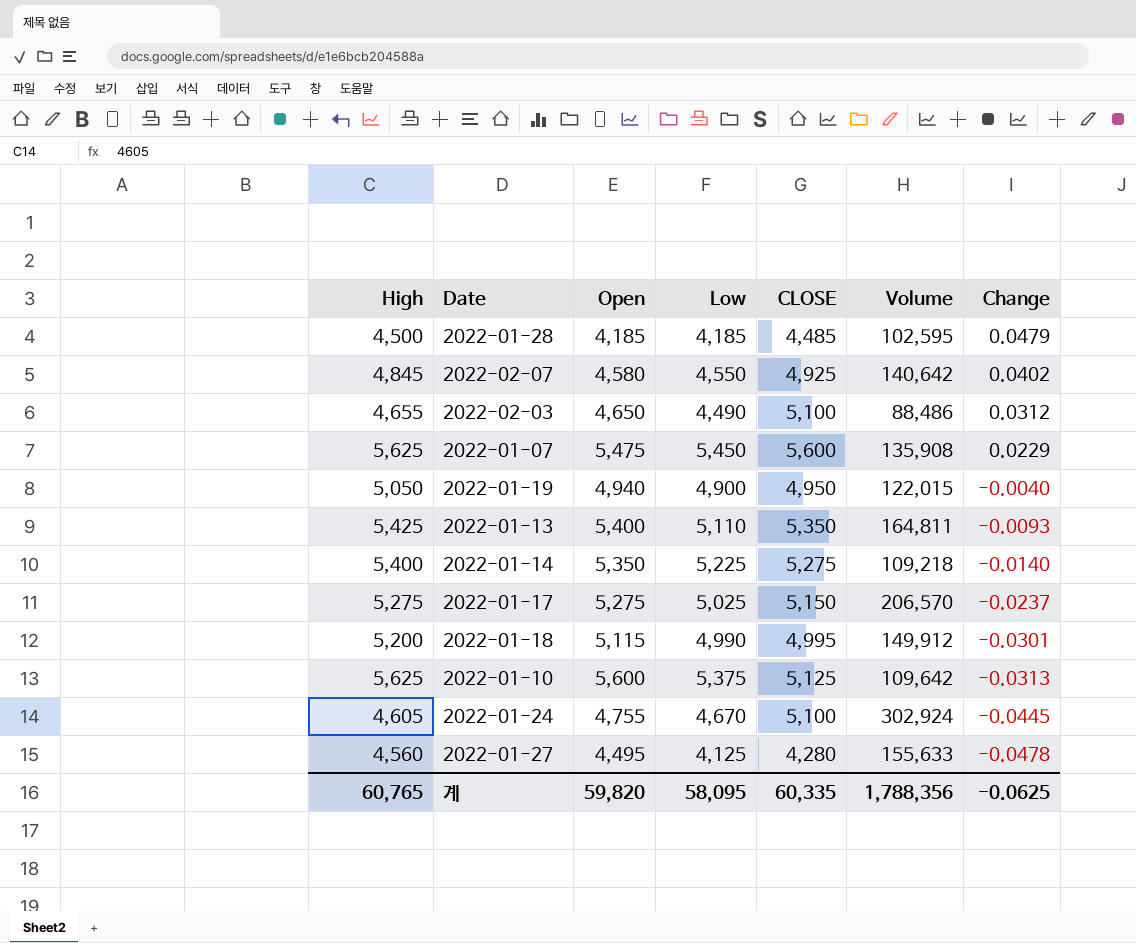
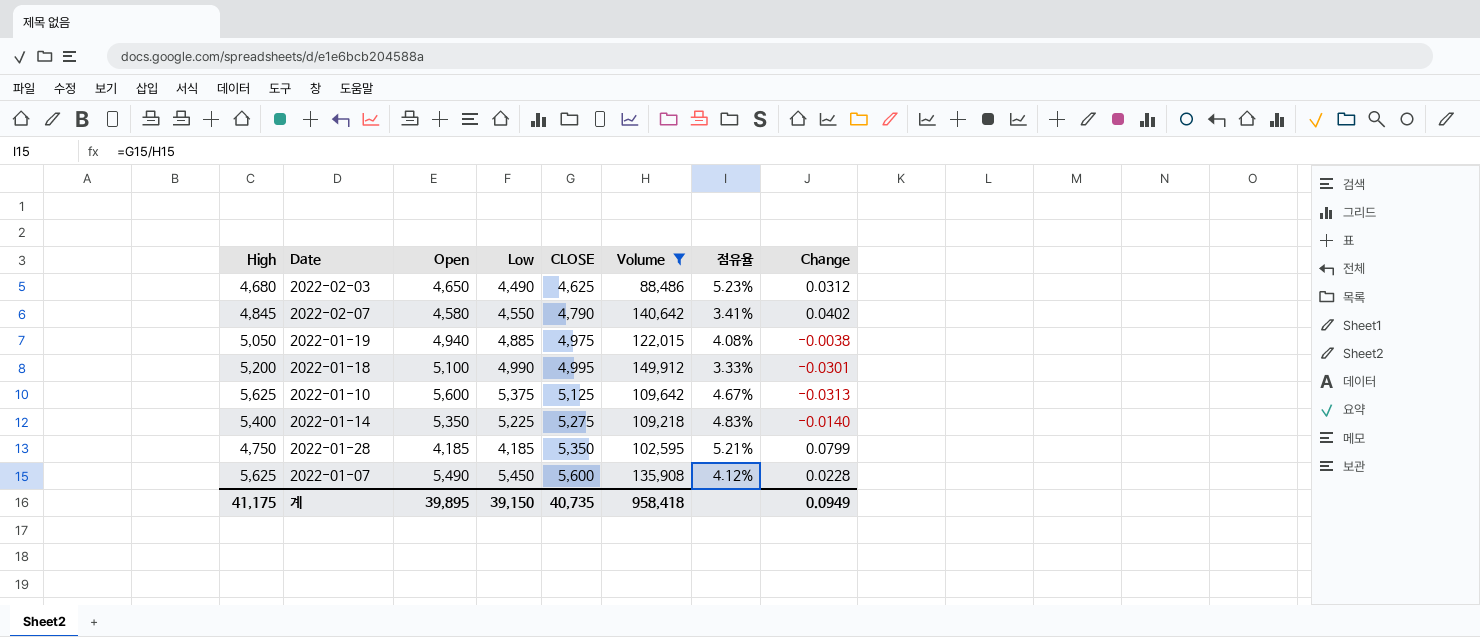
filter: none -> Volume <= 149,912
row order: Change descending -> CLOSE ascending
column 점유율 | formula: none -> [CLOSE] / [Volume]
2022-02-03 | High: 4,655 -> 4,680
2022-02-03 | CLOSE: 5,100 -> 4,625
2022-02-07 | CLOSE: 4,925 -> 4,790
2022-01-19 | Low: 4,900 -> 4,885
2022-01-19 | CLOSE: 4,950 -> 4,975
2022-01-19 | Change: -0.0040 -> -0.0038
2022-01-18 | Open: 5,115 -> 5,100
2022-01-28 | High: 4,500 -> 4,750
2022-01-28 | CLOSE: 4,485 -> 5,350
2022-01-28 | Change: 0.0479 -> 0.0799
2022-01-07 | Open: 5,475 -> 5,490
2022-01-07 | Change: 0.0229 -> 0.0228
계 | High: 60,765 -> 41,175
계 | Open: 59,820 -> 39,895
계 | Low: 58,095 -> 39,150
계 | CLOSE: 60,335 -> 40,735
계 | Volume: 1,788,356 -> 958,418
계 | Change: -0.0625 -> 0.0949

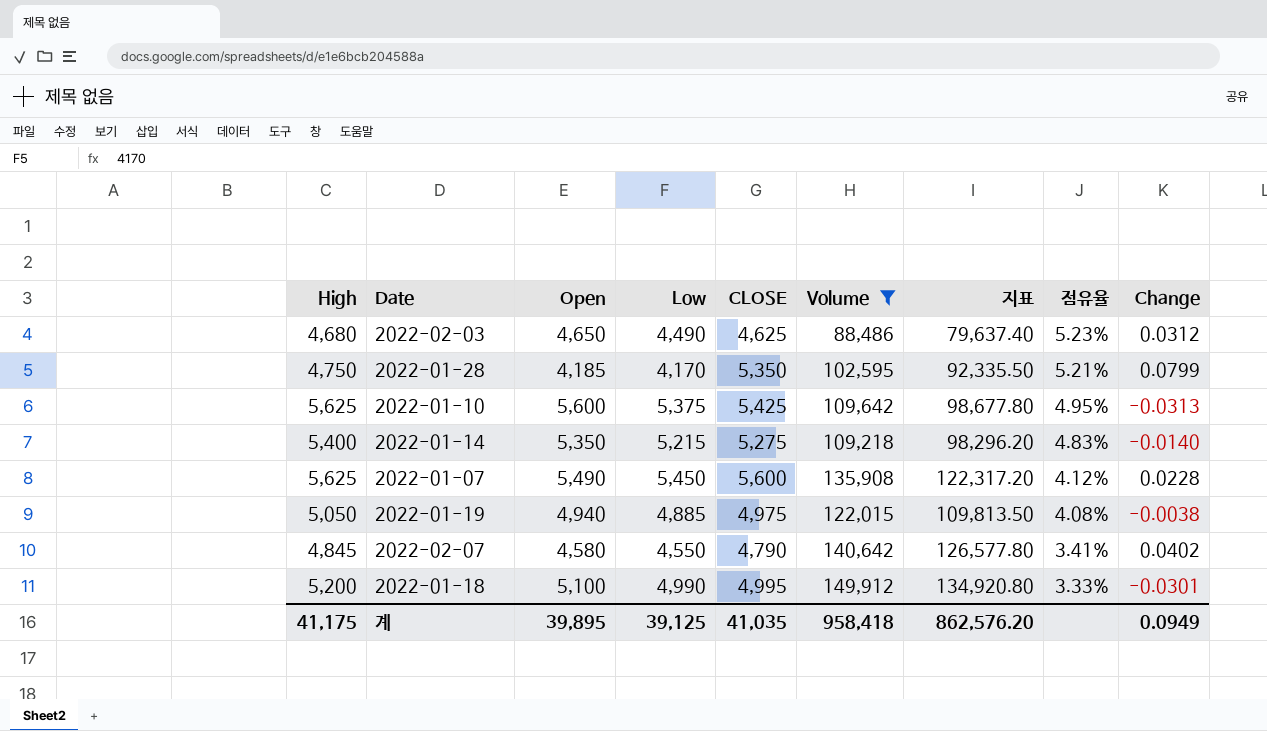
row order: CLOSE ascending -> 점유율 descending
column 지표 | formula: none -> [Volume] * 0.9
2022-01-28 | Low: 4,185 -> 4,170
2022-01-10 | CLOSE: 5,125 -> 5,425
2022-01-10 | 점유율: 4.67% -> 4.95%
2022-01-14 | Low: 5,225 -> 5,215
계 | Low: 39,150 -> 39,125
계 | CLOSE: 40,735 -> 41,035

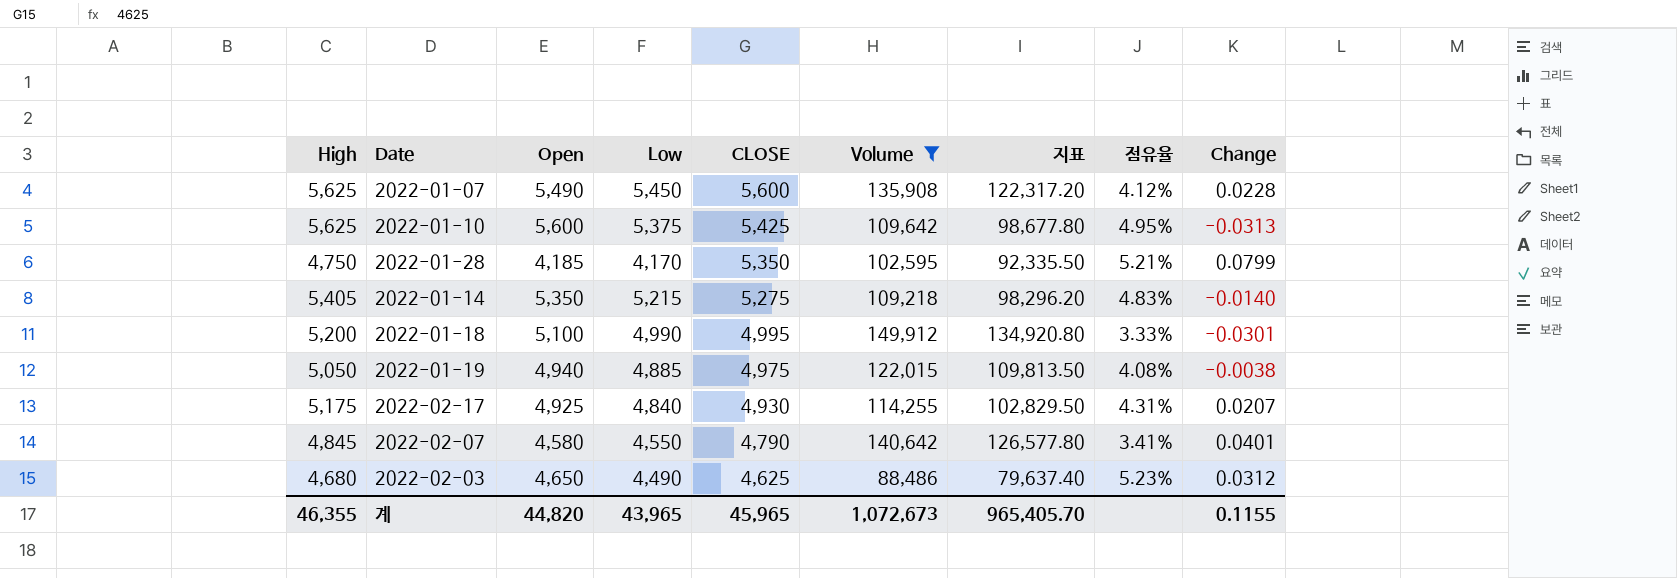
row order: 점유율 descending -> CLOSE descending
2022-01-14 | High: 5,400 -> 5,405
row 2022-02-17: none -> 5,175 | 4,925 | 4,840 | 4,930 | 114,255 | 102,829.50 | 4.31% | 0.0207
2022-02-07 | Change: 0.0402 -> 0.0401
계 | High: 41,175 -> 46,355
계 | Open: 39,895 -> 44,820
계 | Low: 39,125 -> 43,965
계 | CLOSE: 41,035 -> 45,965
계 | Volume: 958,418 -> 1,072,673
계 | 지표: 862,576.20 -> 965,405.70
계 | Change: 0.0949 -> 0.1155

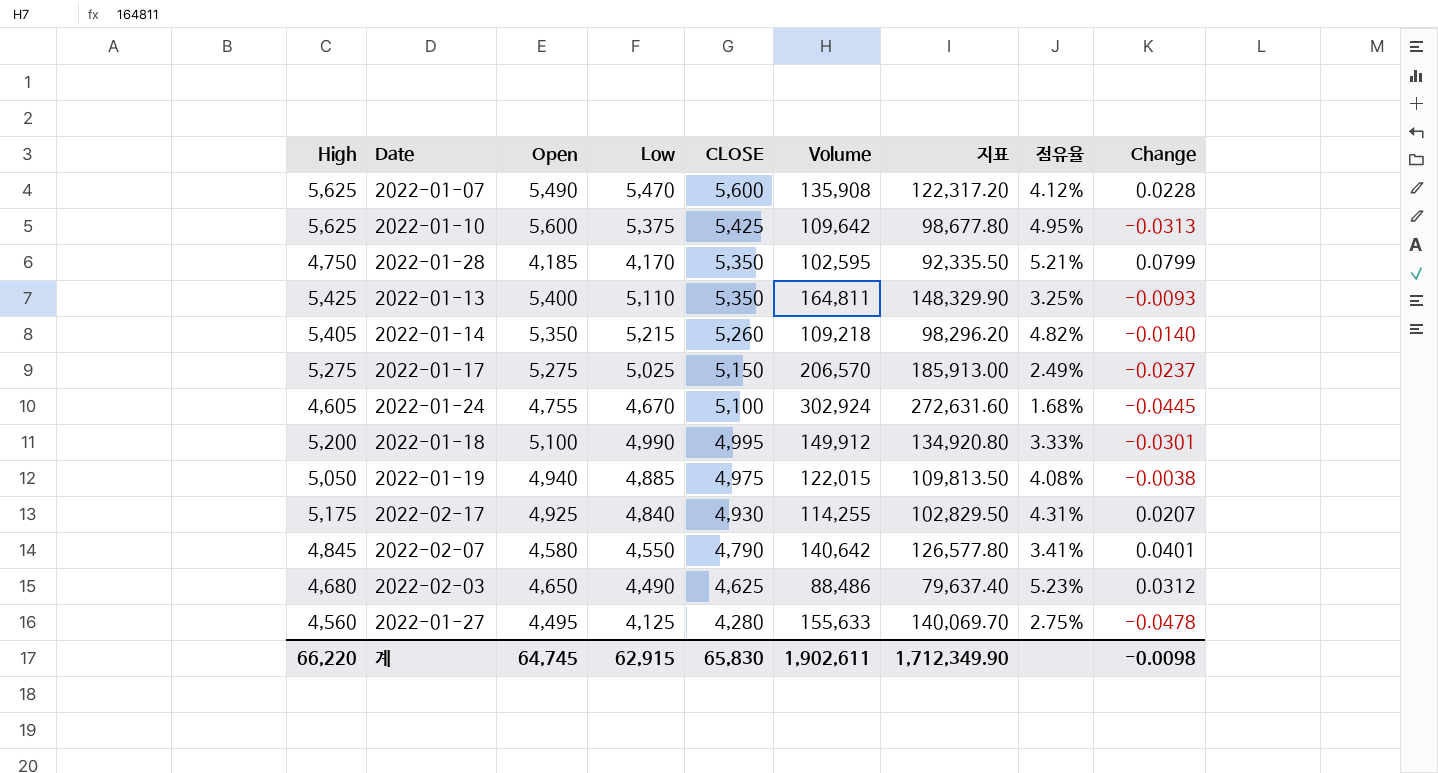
filter: Volume <= 149,912 -> none
2022-01-07 | Low: 5,450 -> 5,470
2022-01-14 | CLOSE: 5,275 -> 5,260
2022-01-14 | 점유율: 4.83% -> 4.82%
계 | High: 46,355 -> 66,220
계 | Open: 44,820 -> 64,745
계 | Low: 43,965 -> 62,915
계 | CLOSE: 45,965 -> 65,830
계 | Volume: 1,072,673 -> 1,902,611
계 | 지표: 965,405.70 -> 1,712,349.90
계 | Change: 0.1155 -> -0.0098

